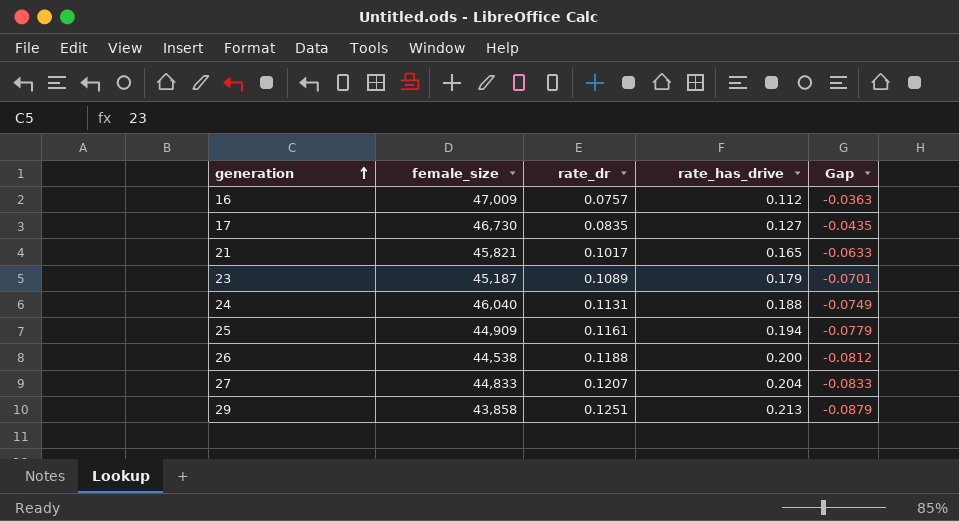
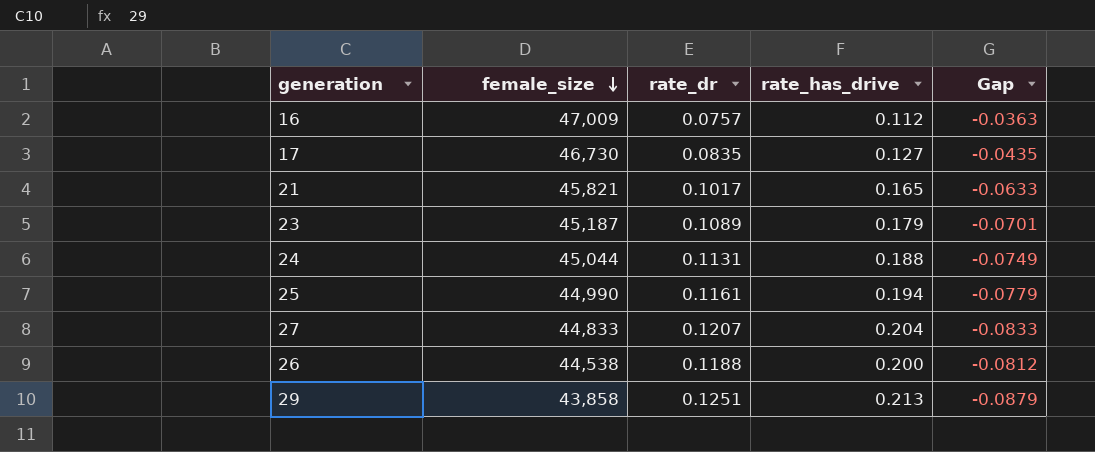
row order: generation ascending -> female_size descending
24 | female_size: 46,040 -> 45,044
25 | female_size: 44,909 -> 44,990

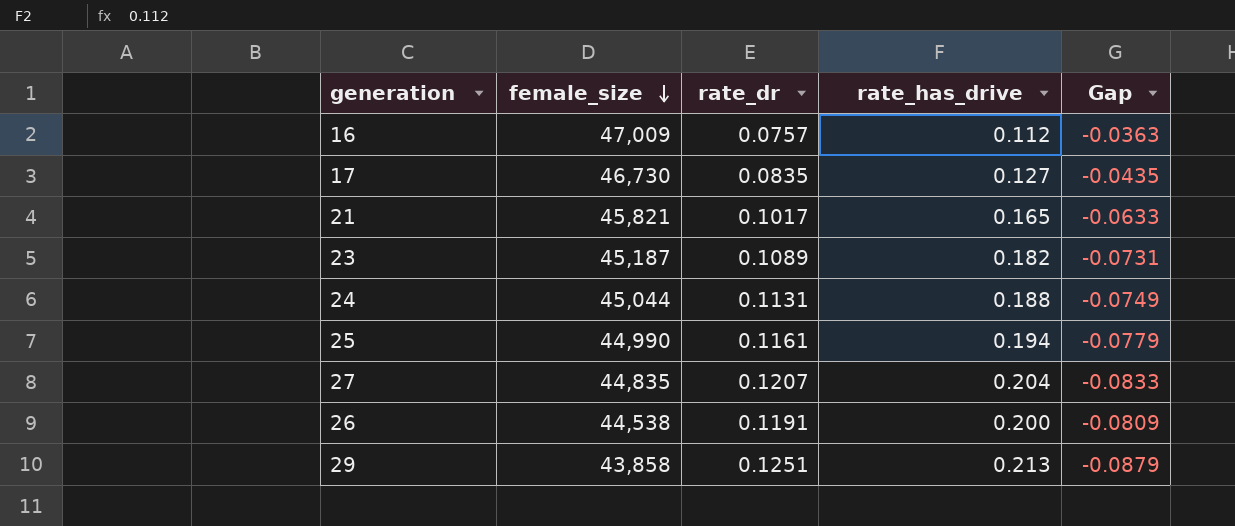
23 | rate_has_drive: 0.179 -> 0.182
23 | Gap: -0.0701 -> -0.0731
27 | female_size: 44,833 -> 44,835
26 | rate_dr: 0.1188 -> 0.1191
26 | Gap: -0.0812 -> -0.0809

